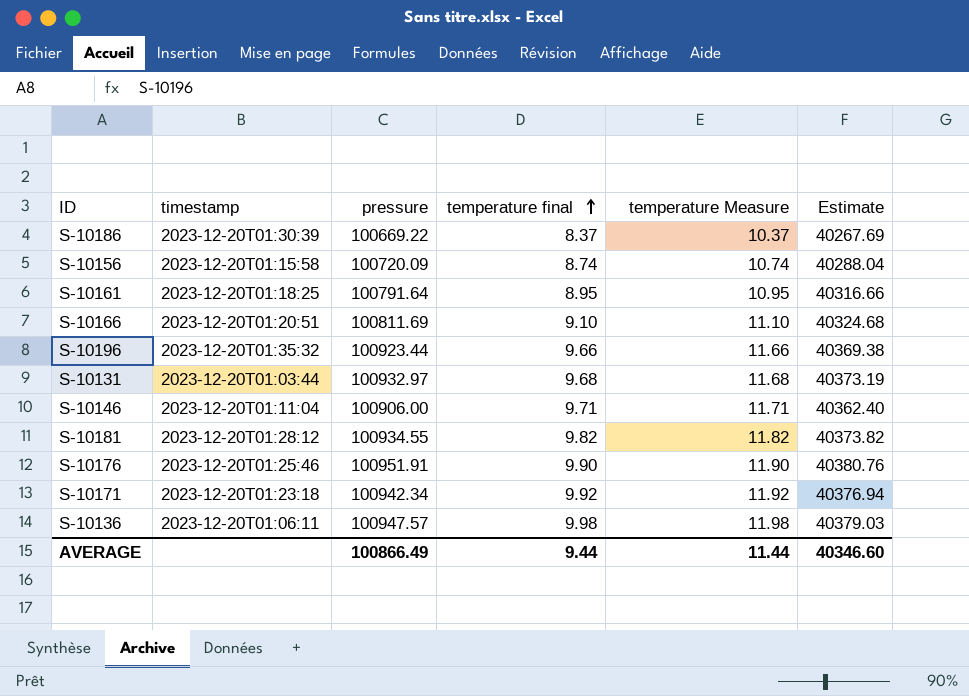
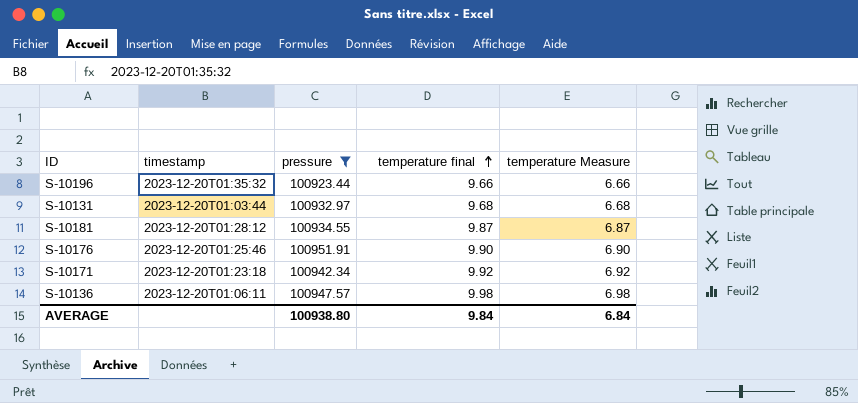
filter: none -> pressure >= 100923.44
column Estimate | formula: [pressure] * 0.4 -> none
column temperature Measure | formula: [temperature final] + 2 -> [temperature final] - 3
S-10181 | temperature final: 9.82 -> 9.87
AVERAGE | pressure: 100866.49 -> 100938.80
AVERAGE | temperature final: 9.44 -> 9.84
AVERAGE | temperature Measure: 11.44 -> 6.84

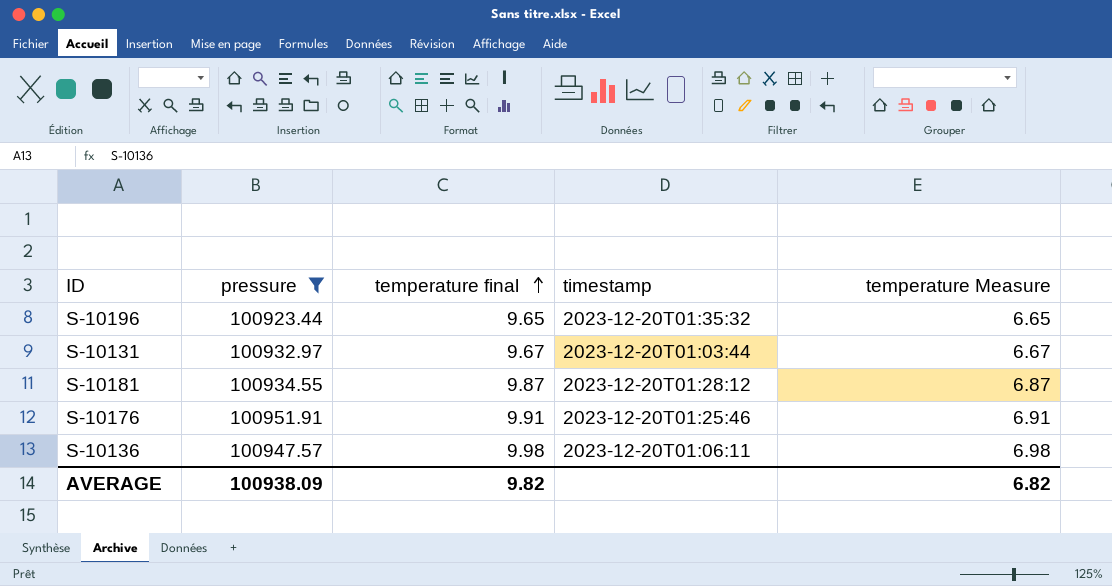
column timestamp | position: 2 -> 4
row S-10171: 2023-12-20T01:23:18 | 100942.34 | 9.92 | 6.92 -> none
S-10196 | temperature final: 9.66 -> 9.65
S-10196 | temperature Measure: 6.66 -> 6.65
S-10131 | temperature final: 9.68 -> 9.67
S-10131 | temperature Measure: 6.68 -> 6.67
S-10176 | temperature final: 9.90 -> 9.91
S-10176 | temperature Measure: 6.90 -> 6.91
AVERAGE | pressure: 100938.80 -> 100938.09
AVERAGE | temperature final: 9.84 -> 9.82
AVERAGE | temperature Measure: 6.84 -> 6.82

